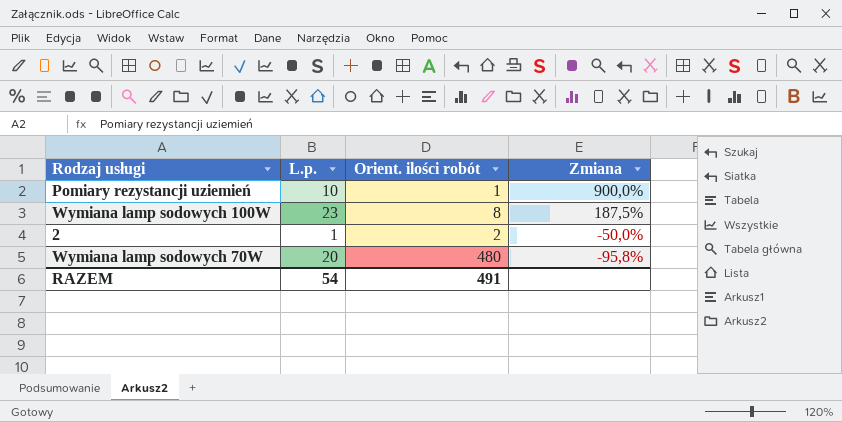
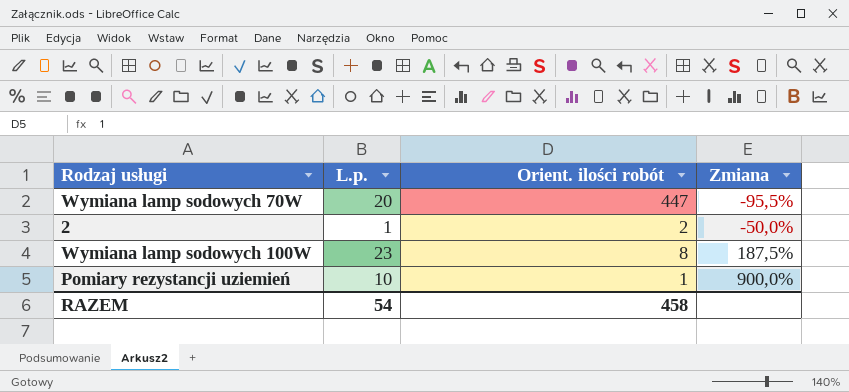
row order: Zmiana descending -> Zmiana ascending
Wymiana lamp sodowych 70W | Orient. ilości robót: 480 -> 447
Wymiana lamp sodowych 70W | Zmiana: -95,8% -> -95,5%
RAZEM | Orient. ilości robót: 491 -> 458

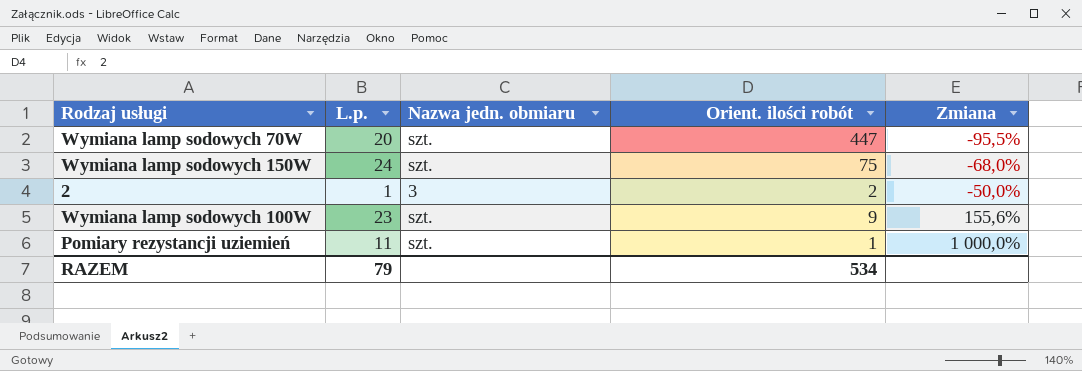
column Nazwa jedn. obmiaru | position: none -> 3
row Wymiana lamp sodowych 150W: none -> 24 | szt. | 75 | -68,0%
Wymiana lamp sodowych 100W | Orient. ilości robót: 8 -> 9
Wymiana lamp sodowych 100W | Zmiana: 187,5% -> 155,6%
Pomiary rezystancji uziemień | L.p.: 10 -> 11
Pomiary rezystancji uziemień | Zmiana: 900,0% -> 1 000,0%
RAZEM | L.p.: 54 -> 79
RAZEM | Orient. ilości robót: 458 -> 534

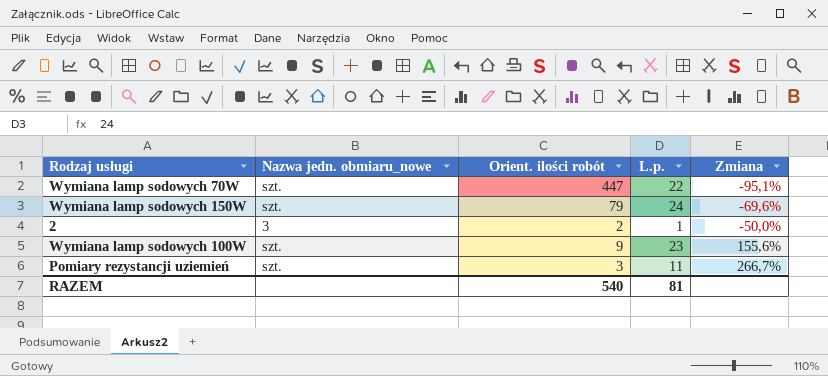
column name: Nazwa jedn. obmiaru -> Nazwa jedn. obmiaru_nowe
column L.p. | position: 2 -> 4
Wymiana lamp sodowych 70W | L.p.: 20 -> 22
Wymiana lamp sodowych 70W | Zmiana: -95,5% -> -95,1%
Wymiana lamp sodowych 150W | Orient. ilości robót: 75 -> 79
Wymiana lamp sodowych 150W | Zmiana: -68,0% -> -69,6%
Pomiary rezystancji uziemień | Orient. ilości robót: 1 -> 3
Pomiary rezystancji uziemień | Zmiana: 1 000,0% -> 266,7%
RAZEM | Orient. ilości robót: 534 -> 540
RAZEM | L.p.: 79 -> 81

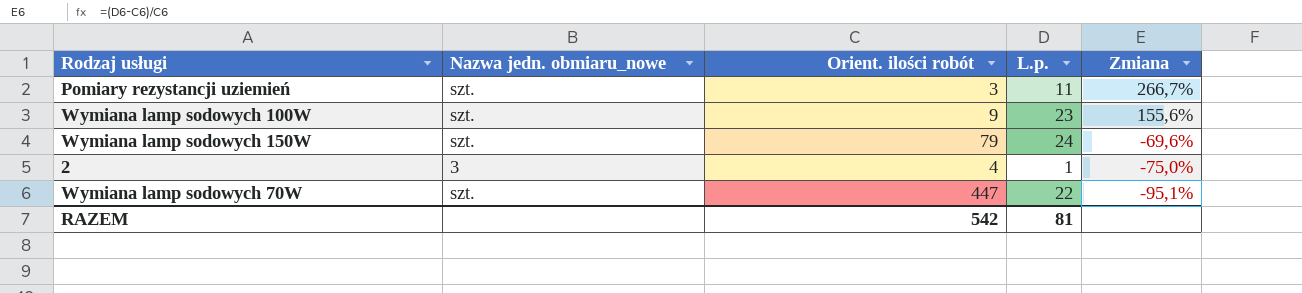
row order: Zmiana ascending -> Zmiana descending
2 | Orient. ilości robót: 2 -> 4
2 | Zmiana: -50,0% -> -75,0%
RAZEM | Orient. ilości robót: 540 -> 542

